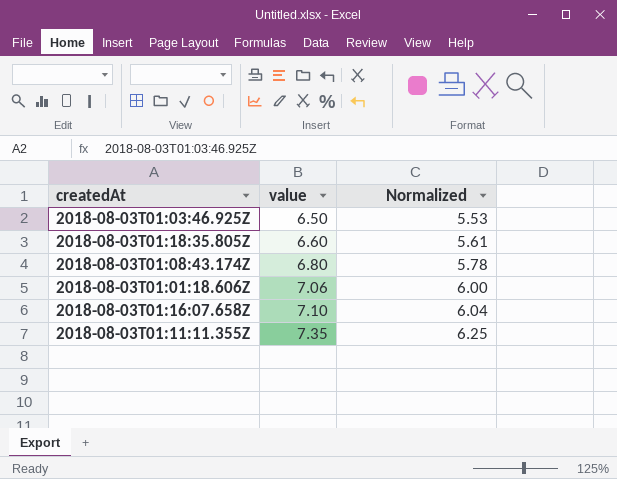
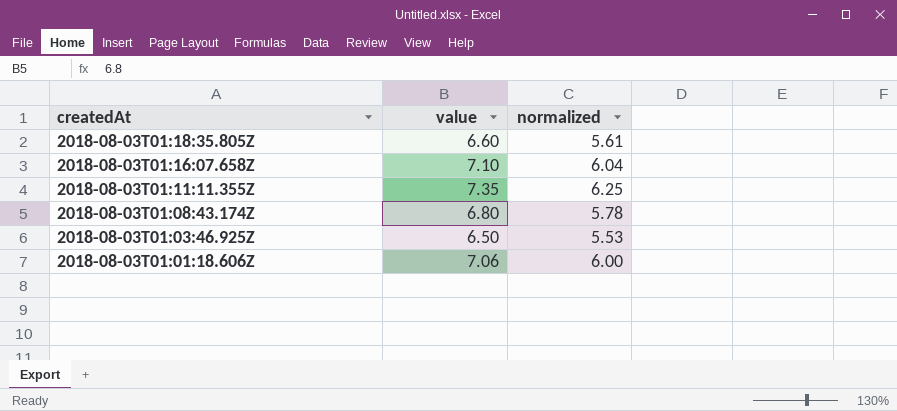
row order: value ascending -> createdAt descending
column name: Normalized -> normalized

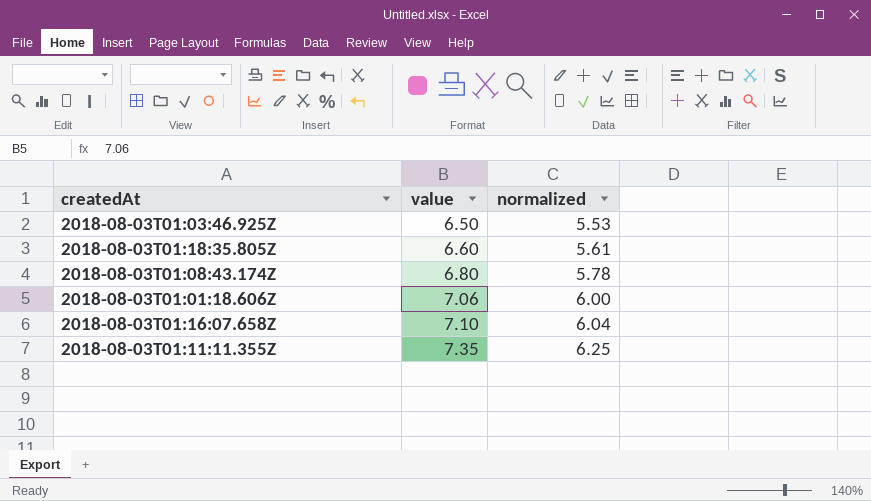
row order: createdAt descending -> value ascending

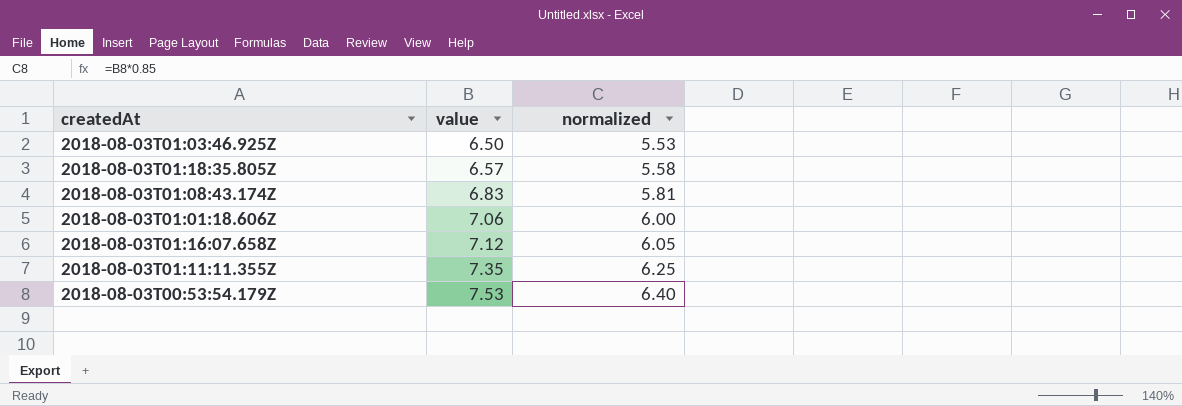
2018-08-03T01:18:35.805Z | value: 6.60 -> 6.57
2018-08-03T01:18:35.805Z | normalized: 5.61 -> 5.58
2018-08-03T01:08:43.174Z | value: 6.80 -> 6.83
2018-08-03T01:08:43.174Z | normalized: 5.78 -> 5.81
2018-08-03T01:16:07.658Z | value: 7.10 -> 7.12
2018-08-03T01:16:07.658Z | normalized: 6.04 -> 6.05
row 2018-08-03T00:53:54.179Z: none -> 7.53 | 6.40

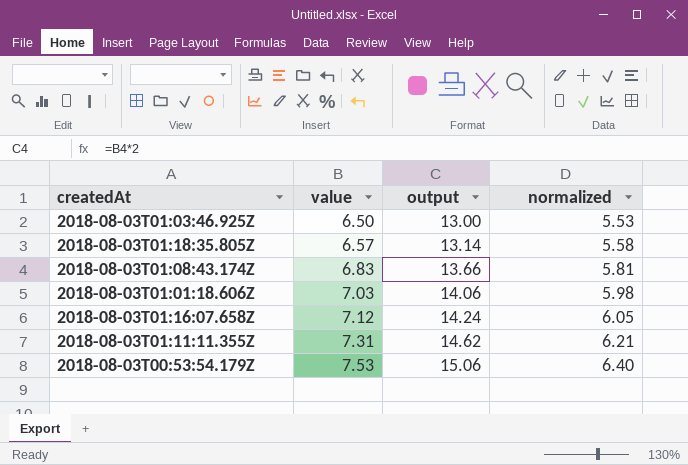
column output | formula: none -> [value] * 2
2018-08-03T01:01:18.606Z | value: 7.06 -> 7.03
2018-08-03T01:01:18.606Z | normalized: 6.00 -> 5.98
2018-08-03T01:11:11.355Z | value: 7.35 -> 7.31
2018-08-03T01:11:11.355Z | normalized: 6.25 -> 6.21

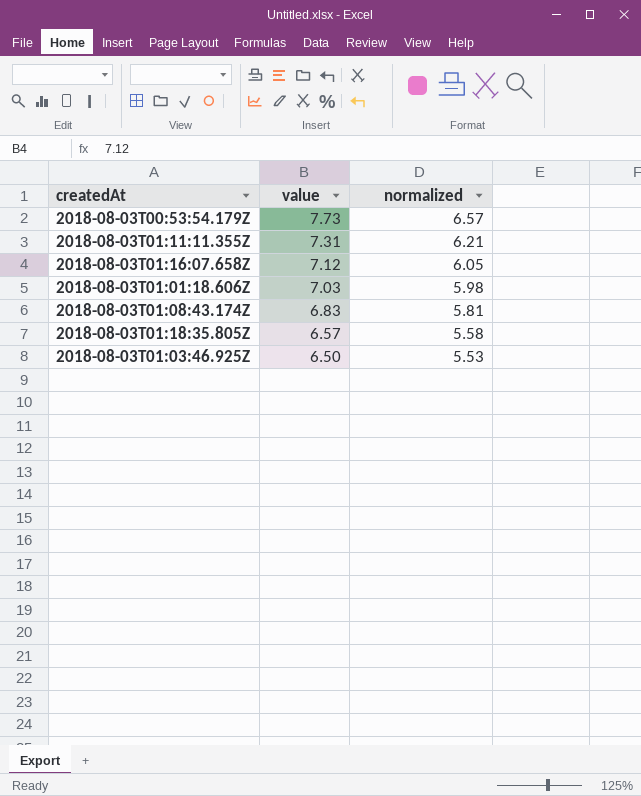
row order: value ascending -> value descending
column output | formula: [value] * 2 -> none
2018-08-03T00:53:54.179Z | value: 7.53 -> 7.73
2018-08-03T00:53:54.179Z | normalized: 6.40 -> 6.57

